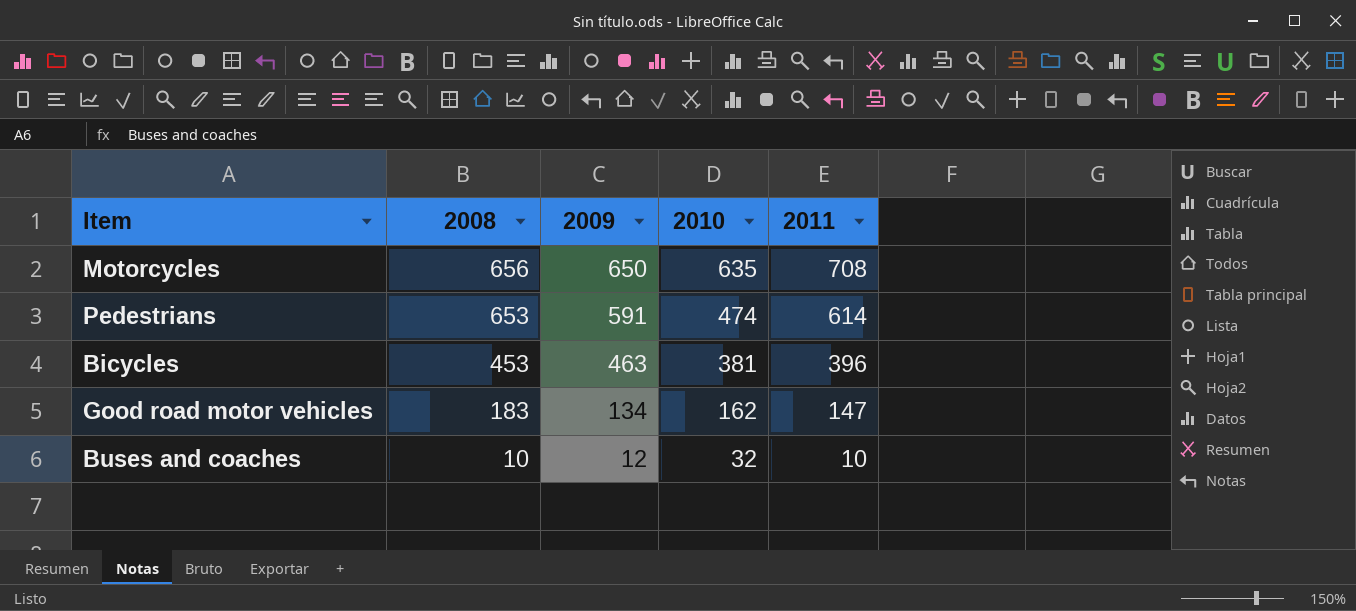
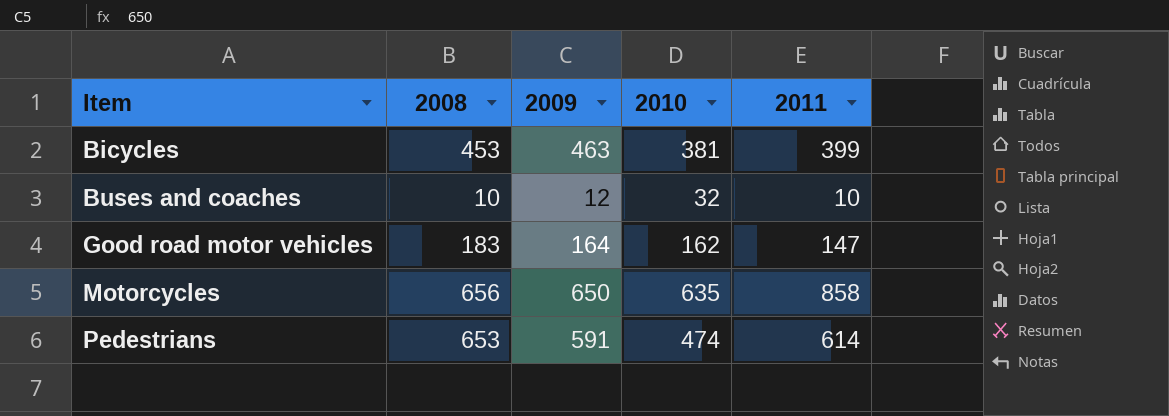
row order: 2008 descending -> Item ascending
Bicycles | 2011: 396 -> 399
Good road motor vehicles | 2009: 134 -> 164
Motorcycles | 2011: 708 -> 858

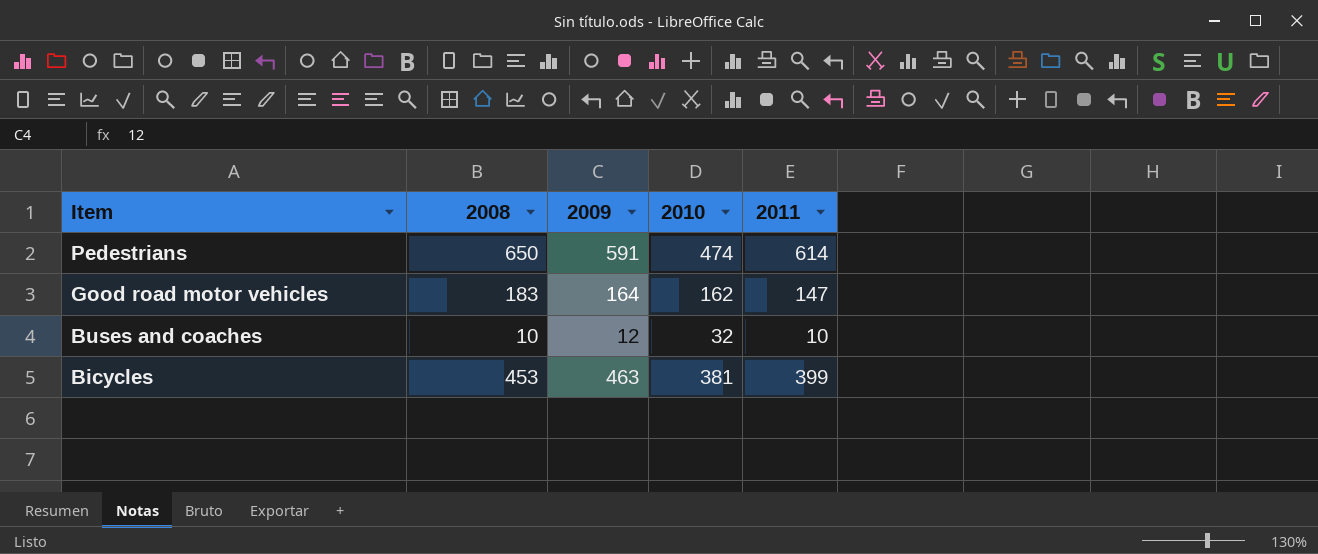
row order: Item ascending -> Item descending
row Motorcycles: 656 | 650 | 635 | 858 -> none
Pedestrians | 2008: 653 -> 650

